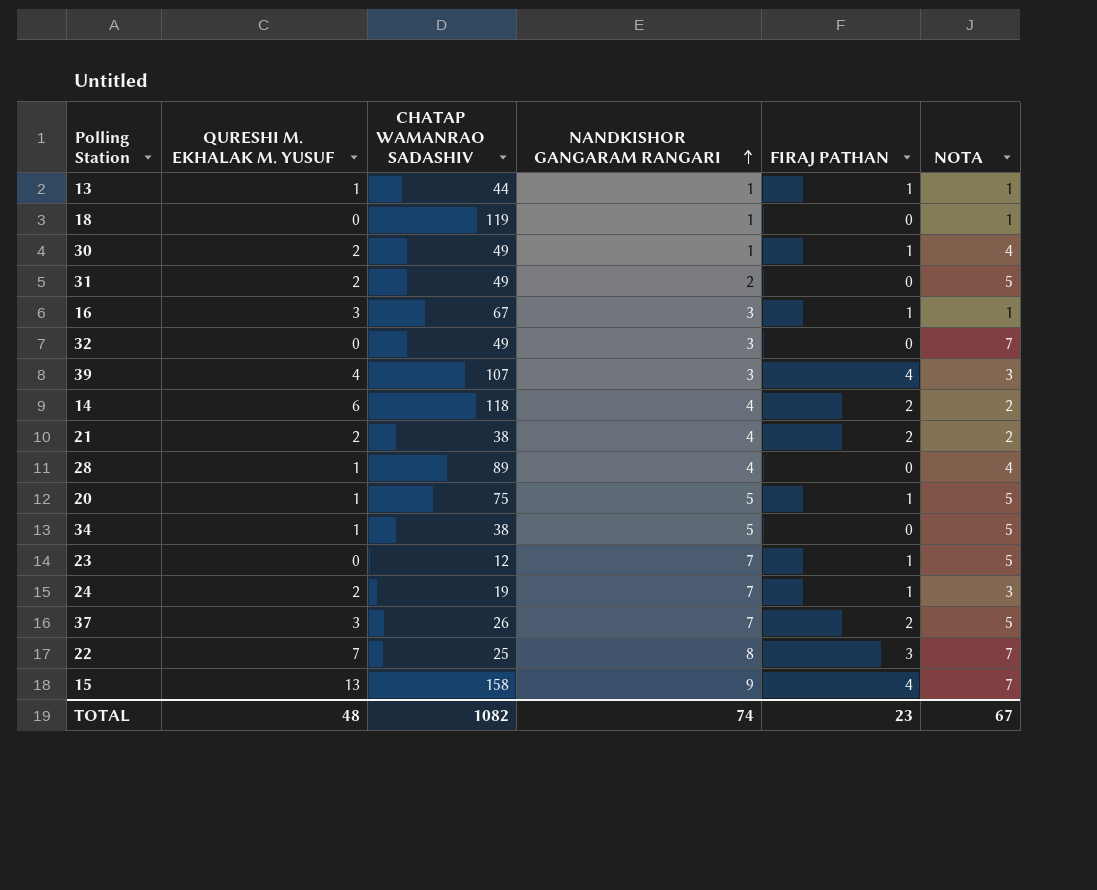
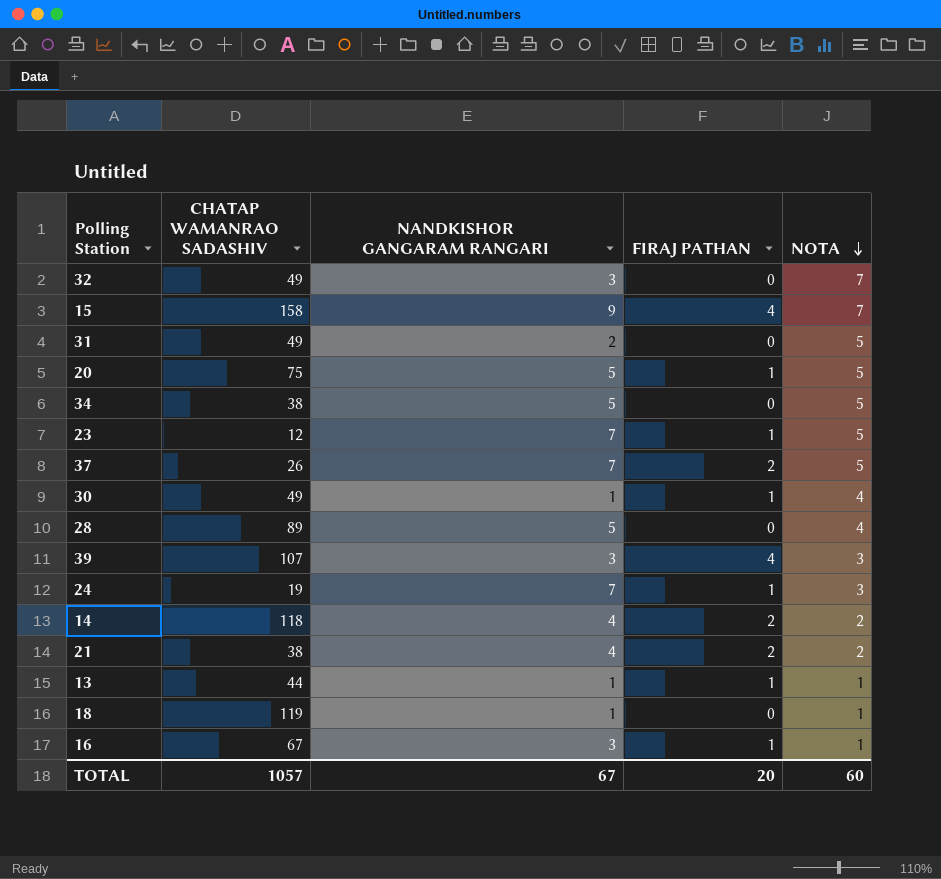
row order: NANDKISHOR GANGARAM RANGARI ascending -> NOTA descending
column QURESHI M. EKHALAK M. YUSUF | position: 2 -> none
row 22: 7 | 25 | 8 | 3 | 7 -> none
28 | NANDKISHOR GANGARAM RANGARI: 4 -> 5
TOTAL | CHATAP WAMANRAO SADASHIV: 1082 -> 1057
TOTAL | NANDKISHOR GANGARAM RANGARI: 74 -> 67
TOTAL | FIRAJ PATHAN: 23 -> 20
TOTAL | NOTA: 67 -> 60

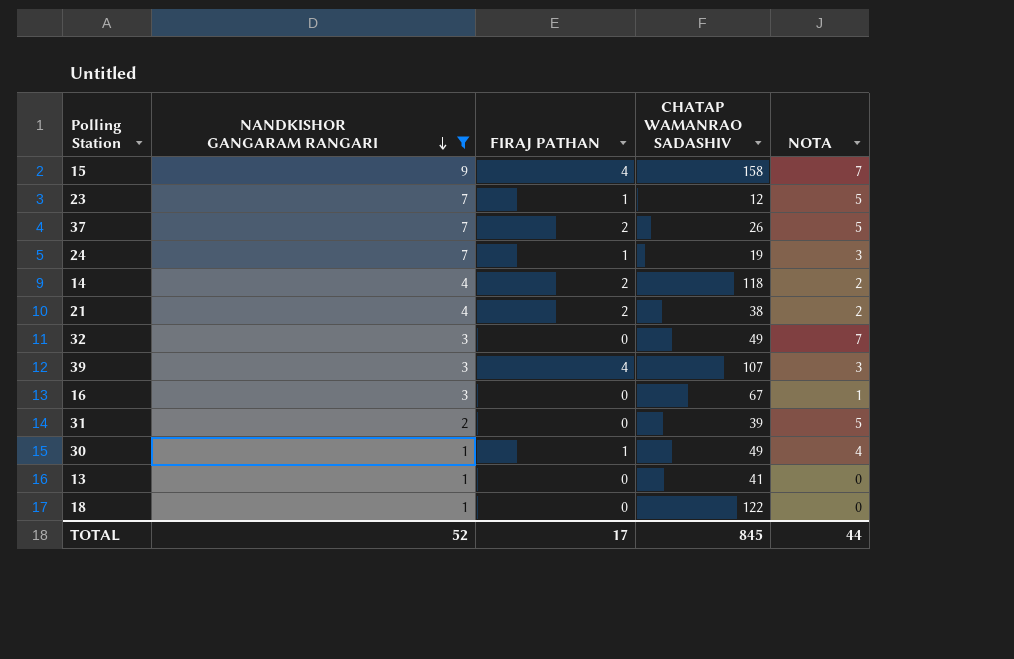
filter: none -> NANDKISHOR GANGARAM RANGARI != 5
row order: NOTA descending -> NANDKISHOR GANGARAM RANGARI descending
column CHATAP WAMANRAO SADASHIV | position: 2 -> 4
16 | FIRAJ PATHAN: 1 -> 0
31 | CHATAP WAMANRAO SADASHIV: 49 -> 39
13 | FIRAJ PATHAN: 1 -> 0
13 | CHATAP WAMANRAO SADASHIV: 44 -> 41
13 | NOTA: 1 -> 0
18 | CHATAP WAMANRAO SADASHIV: 119 -> 122
18 | NOTA: 1 -> 0
TOTAL | NANDKISHOR GANGARAM RANGARI: 67 -> 52
TOTAL | FIRAJ PATHAN: 20 -> 17
TOTAL | CHATAP WAMANRAO SADASHIV: 1057 -> 845
TOTAL | NOTA: 60 -> 44

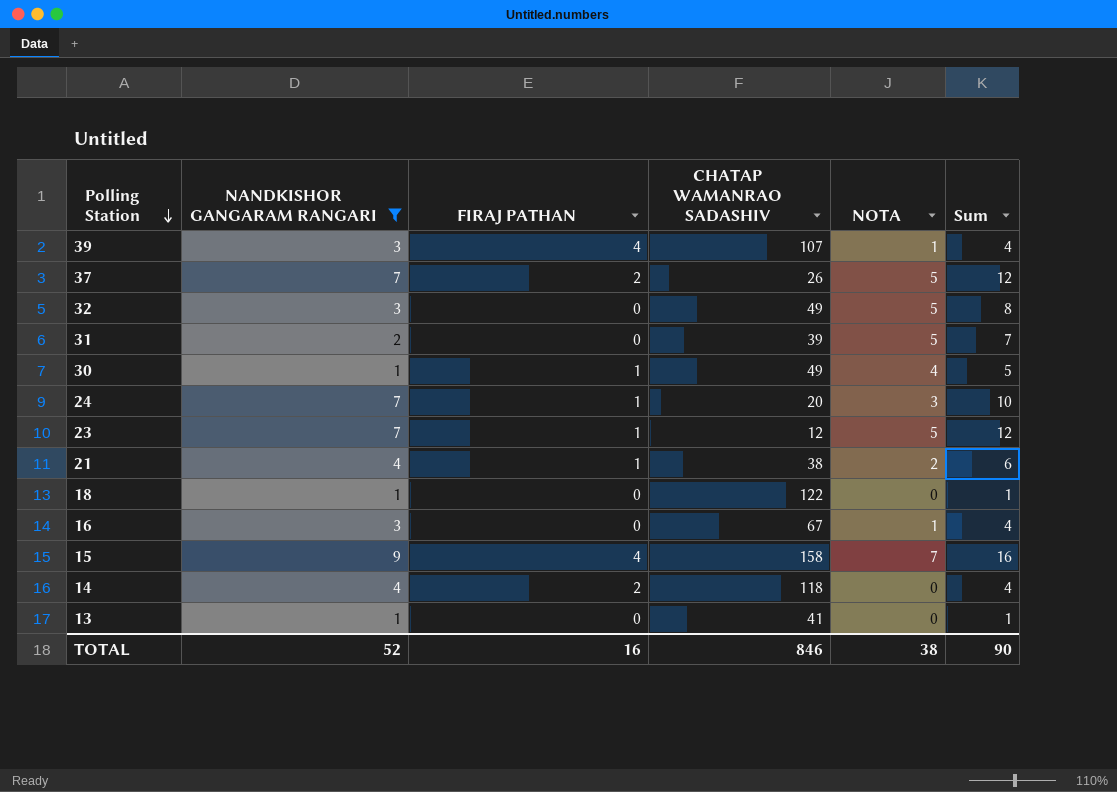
row order: NANDKISHOR GANGARAM RANGARI descending -> Polling Station descending
column Sum | formula: none -> [NANDKISHOR GANGARAM RANGARI] + [NOTA]
39 | NOTA: 3 -> 1
32 | NOTA: 7 -> 5
24 | CHATAP WAMANRAO SADASHIV: 19 -> 20
21 | FIRAJ PATHAN: 2 -> 1
14 | NOTA: 2 -> 0
TOTAL | FIRAJ PATHAN: 17 -> 16
TOTAL | CHATAP WAMANRAO SADASHIV: 845 -> 846
TOTAL | NOTA: 44 -> 38

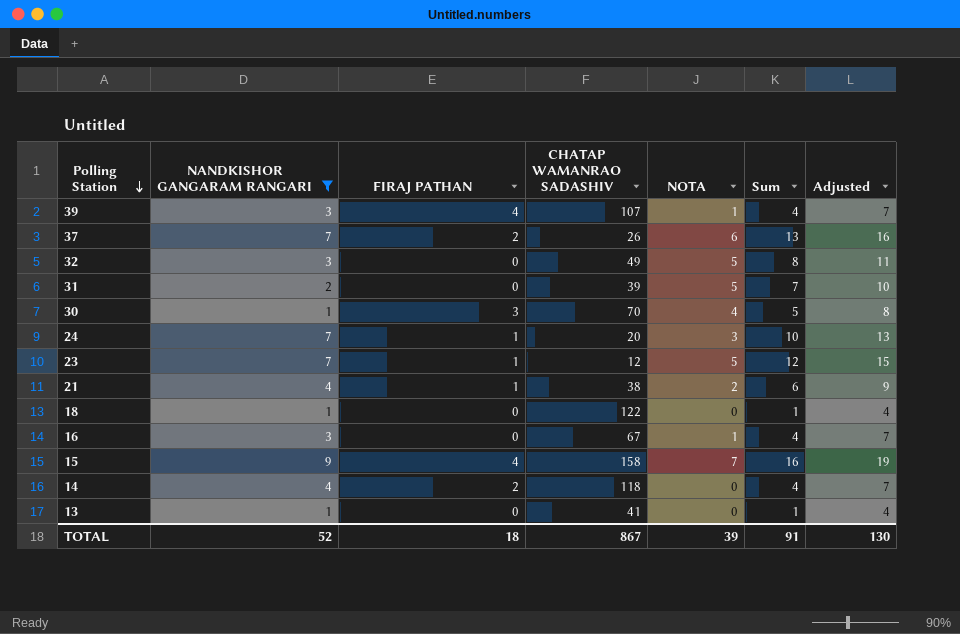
column Adjusted | formula: none -> [Sum] + 3
37 | NOTA: 5 -> 6
37 | Sum: 12 -> 13
30 | FIRAJ PATHAN: 1 -> 3
30 | CHATAP WAMANRAO SADASHIV: 49 -> 70
TOTAL | FIRAJ PATHAN: 16 -> 18
TOTAL | CHATAP WAMANRAO SADASHIV: 846 -> 867
TOTAL | NOTA: 38 -> 39
TOTAL | Sum: 90 -> 91

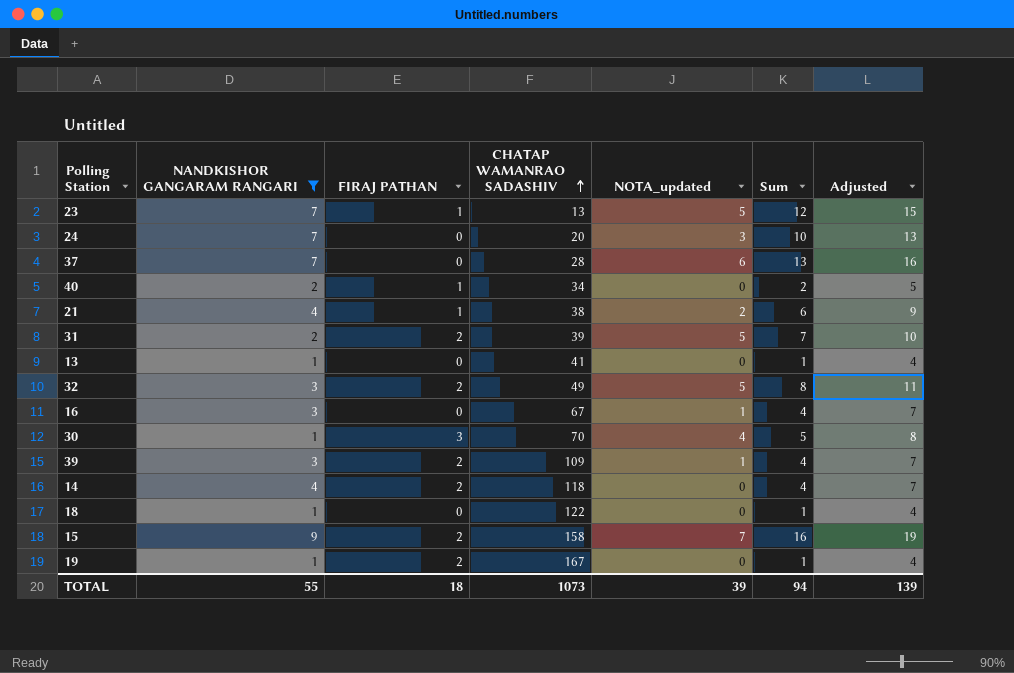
row order: Polling Station descending -> CHATAP WAMANRAO SADASHIV ascending
column name: NOTA -> NOTA_updated
23 | CHATAP WAMANRAO SADASHIV: 12 -> 13
24 | FIRAJ PATHAN: 1 -> 0
37 | FIRAJ PATHAN: 2 -> 0
37 | CHATAP WAMANRAO SADASHIV: 26 -> 28
row 40: none -> 2 | 1 | 34 | 0 | 2 | 5
31 | FIRAJ PATHAN: 0 -> 2
32 | FIRAJ PATHAN: 0 -> 2
39 | FIRAJ PATHAN: 4 -> 2
39 | CHATAP WAMANRAO SADASHIV: 107 -> 109
15 | FIRAJ PATHAN: 4 -> 2
row 19: none -> 1 | 2 | 167 | 0 | 1 | 4
TOTAL | NANDKISHOR GANGARAM RANGARI: 52 -> 55
TOTAL | CHATAP WAMANRAO SADASHIV: 867 -> 1073
TOTAL | Sum: 91 -> 94
TOTAL | Adjusted: 130 -> 139

